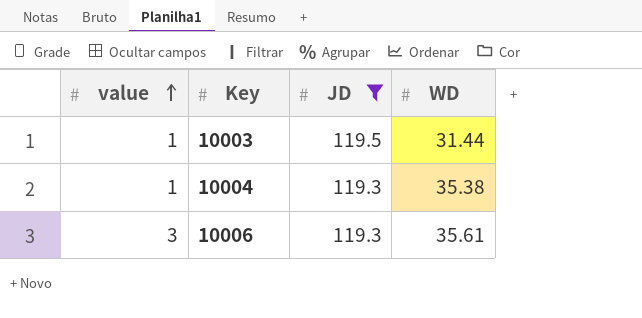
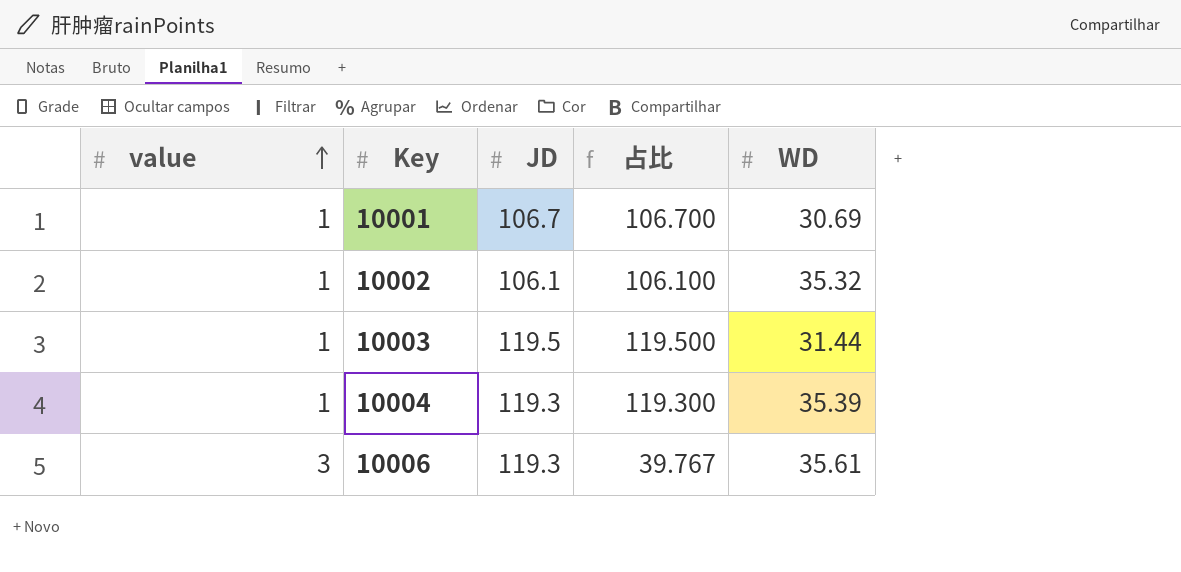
filter: JD >= 119.3 -> none
column 占比 | formula: none -> [JD] / [value]
10004 | WD: 35.38 -> 35.39

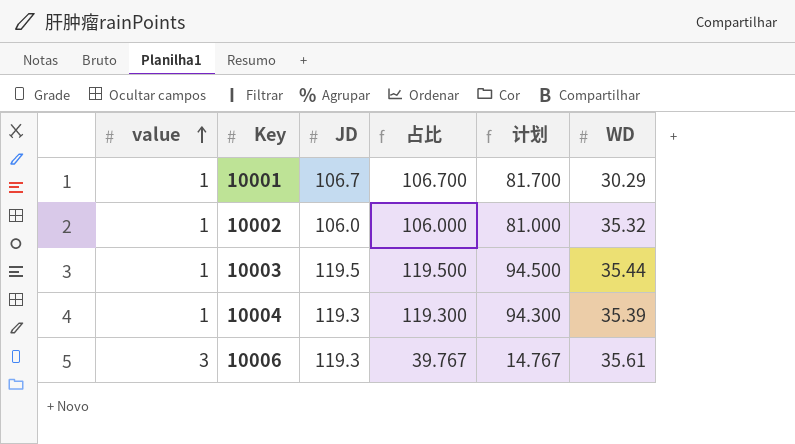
column 计划 | formula: none -> [占比] - 25
10001 | WD: 30.69 -> 30.29
10002 | JD: 106.1 -> 106.0
10002 | 占比: 106.100 -> 106.000
10003 | WD: 31.44 -> 35.44

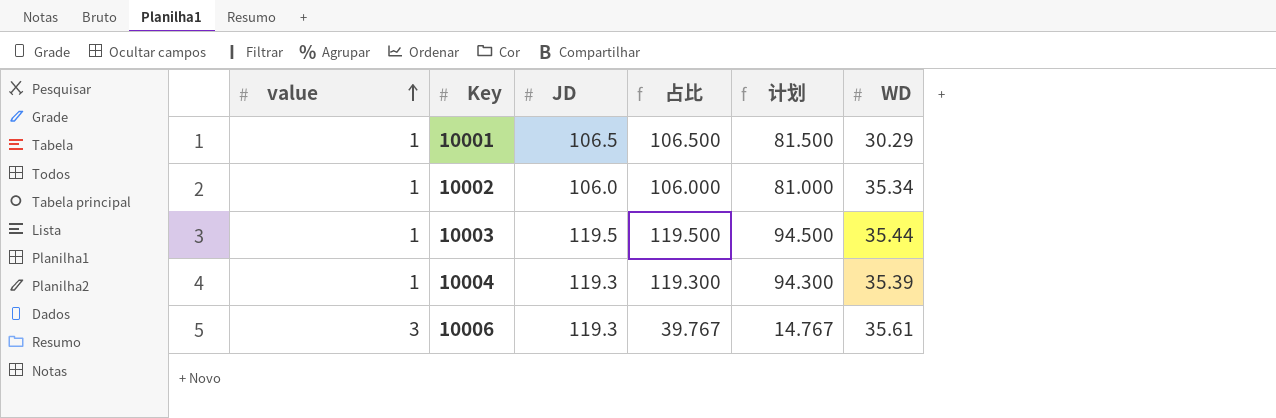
10001 | JD: 106.7 -> 106.5
10001 | 占比: 106.700 -> 106.500
10001 | 计划: 81.700 -> 81.500
10002 | WD: 35.32 -> 35.34

